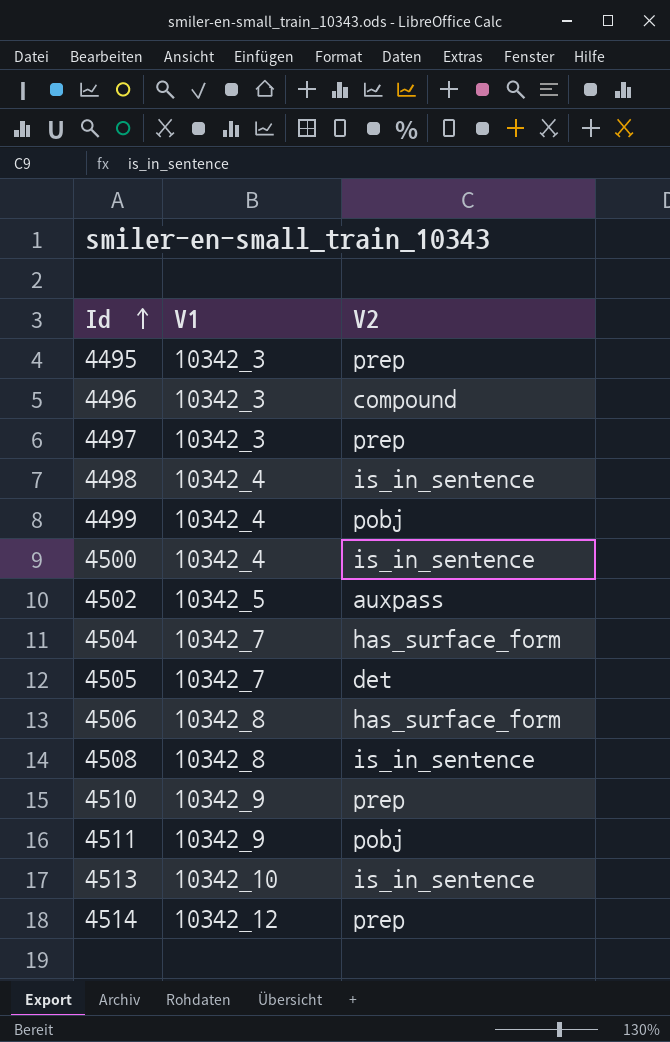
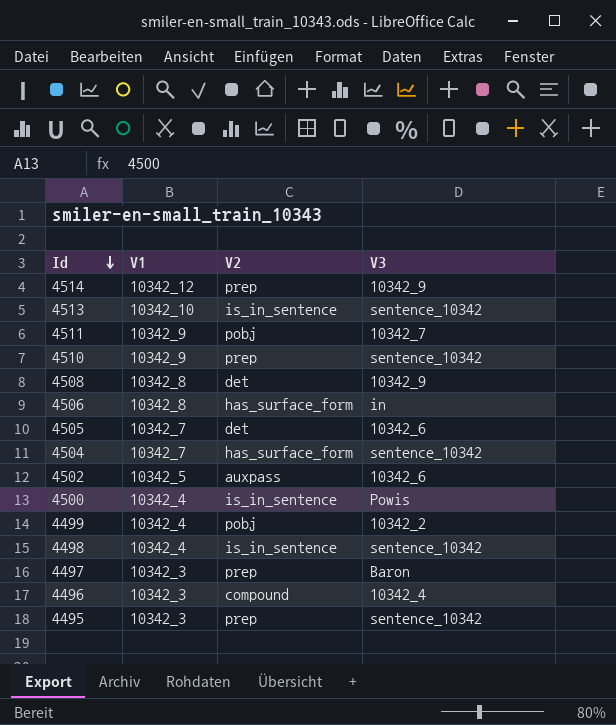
row order: Id ascending -> Id descending
column V3 | position: none -> 4
4508 | V2: is_in_sentence -> det

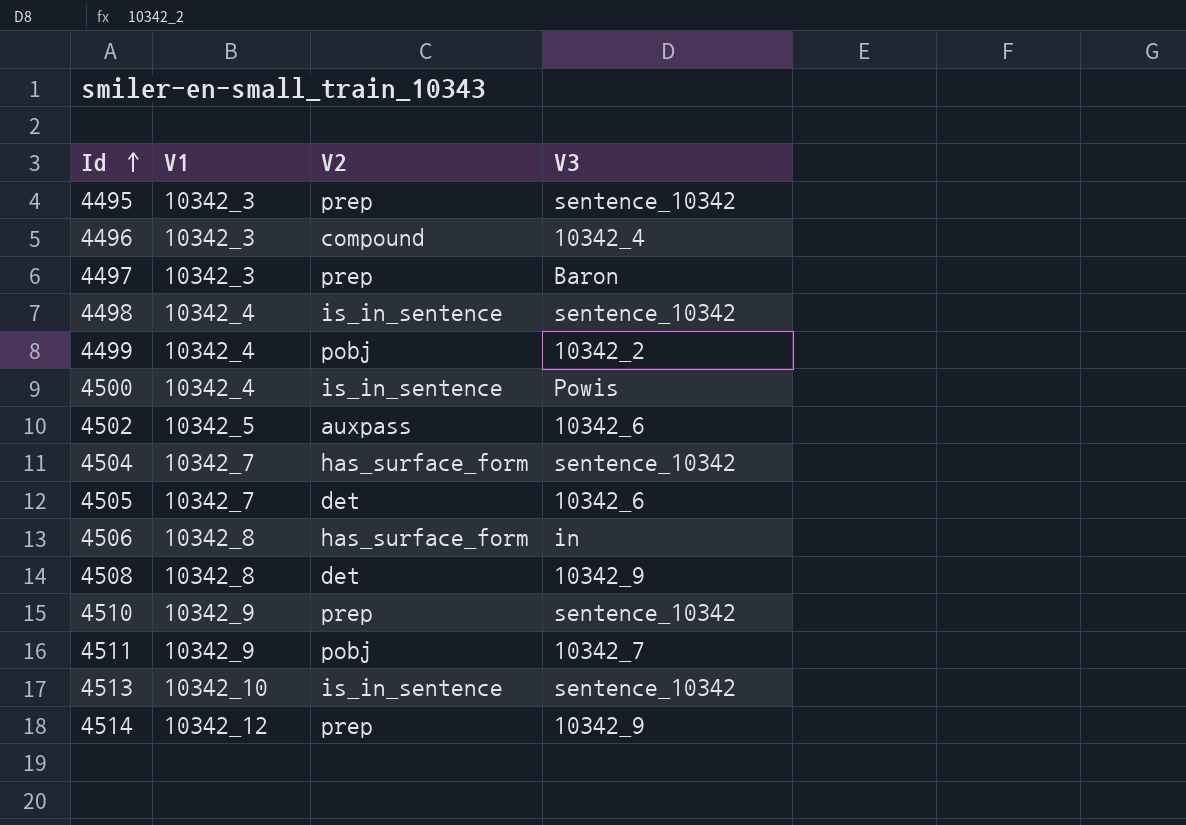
row order: Id descending -> Id ascending

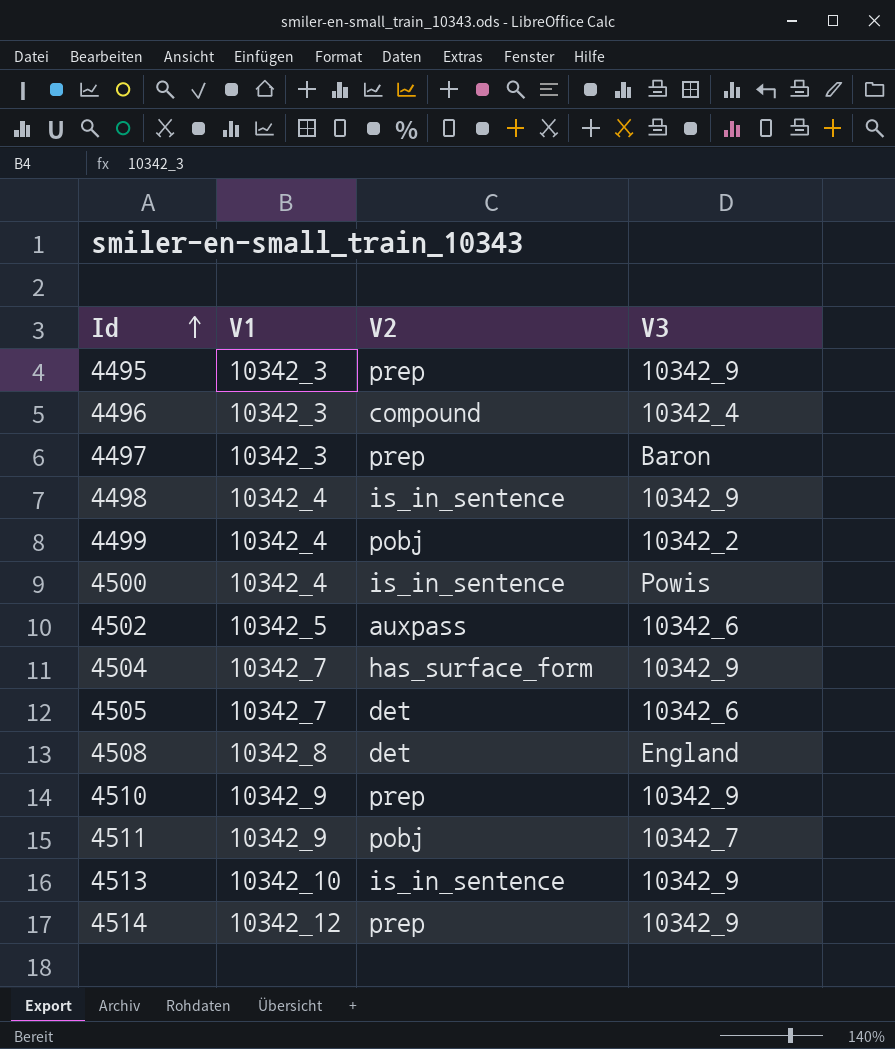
row 4506: 10342_8 | has_surface_form | in -> none
4495 | V3: sentence_10342 -> 10342_9
4498 | V3: sentence_10342 -> 10342_9
4504 | V3: sentence_10342 -> 10342_9
4508 | V3: 10342_9 -> England
4510 | V3: sentence_10342 -> 10342_9
4513 | V3: sentence_10342 -> 10342_9

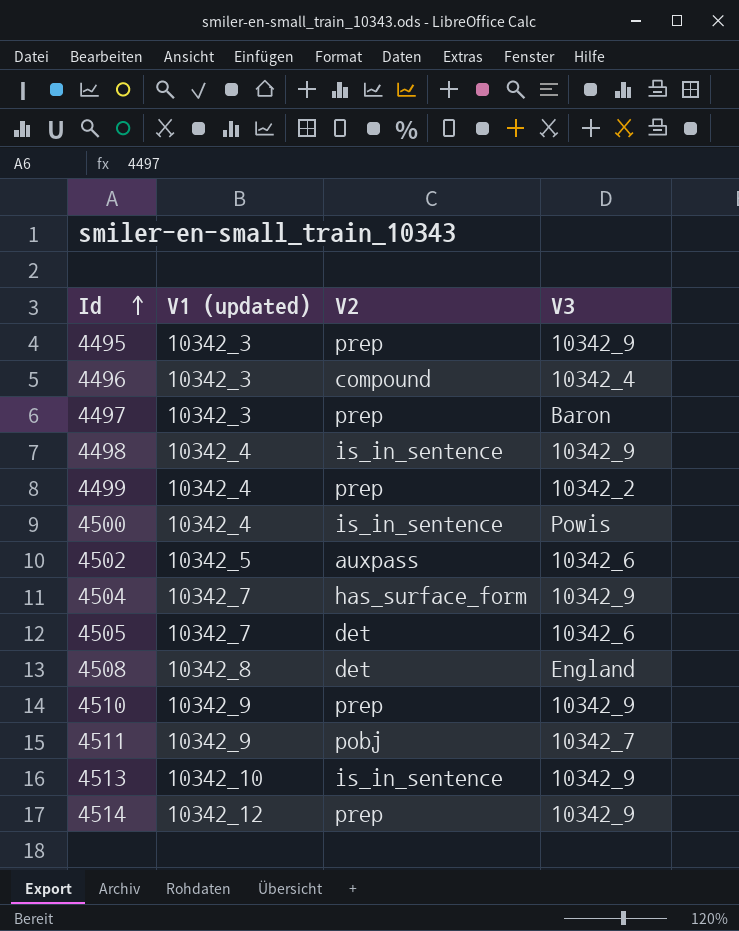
column name: V1 -> V1 (updated)
4499 | V2: pobj -> prep

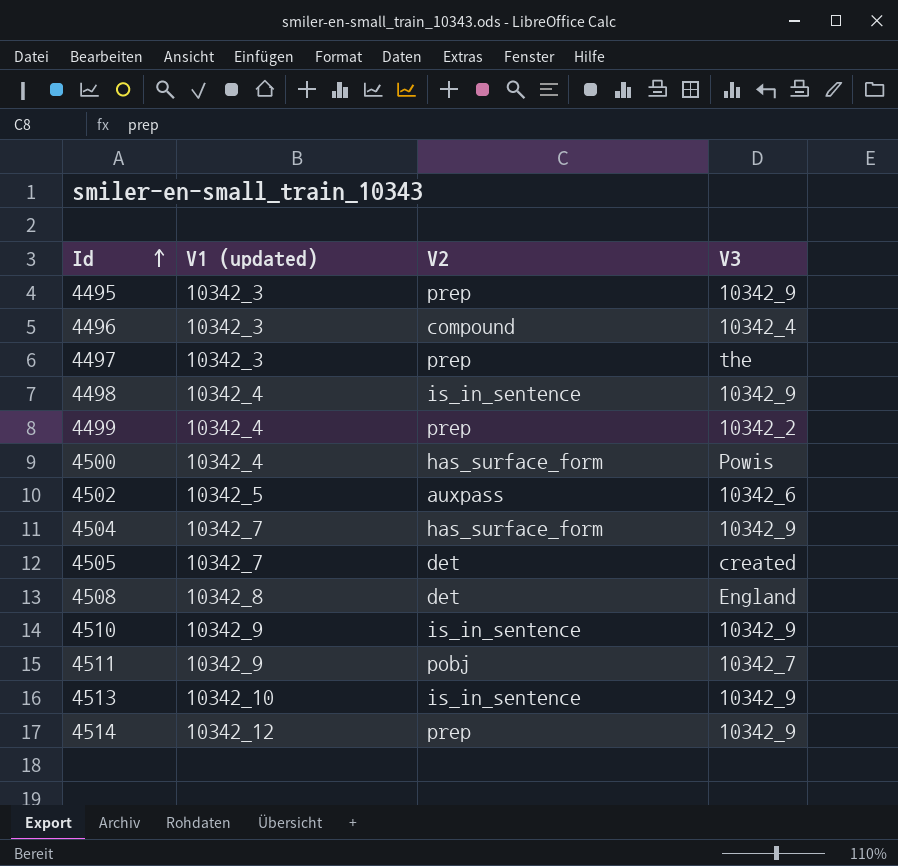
4497 | V3: Baron -> the
4500 | V2: is_in_sentence -> has_surface_form
4505 | V3: 10342_6 -> created
4510 | V2: prep -> is_in_sentence

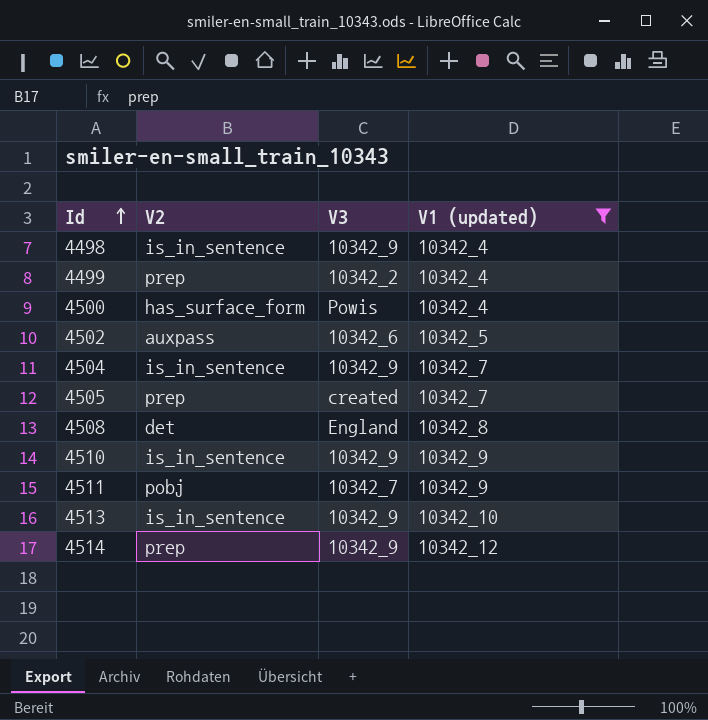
filter: none -> V1 (updated) != 10342_3
column V1 (updated) | position: 2 -> 4
4504 | V2: has_surface_form -> is_in_sentence
4505 | V2: det -> prep

